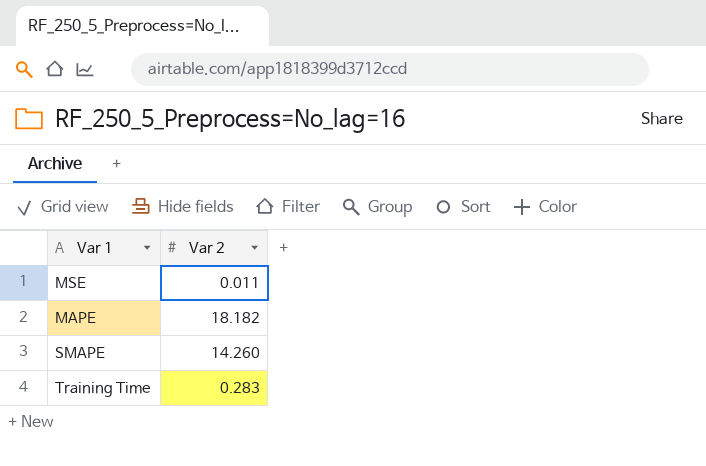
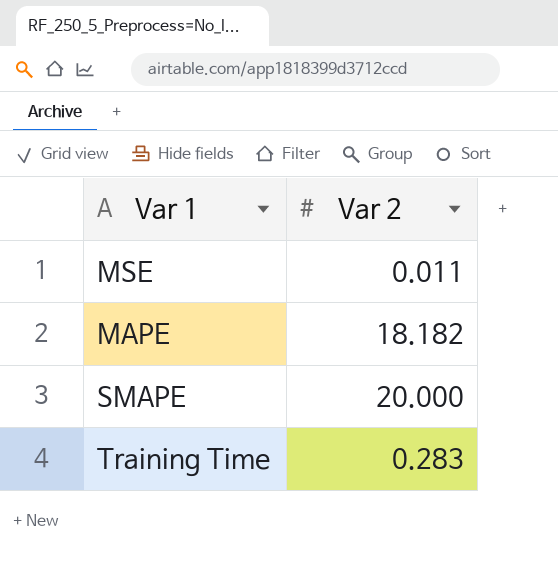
SMAPE | Var 2: 14.260 -> 20.000

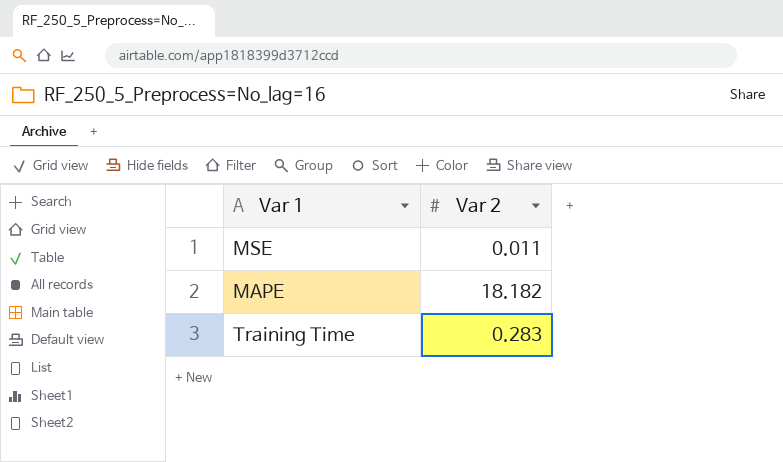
row SMAPE: 20.000 -> none

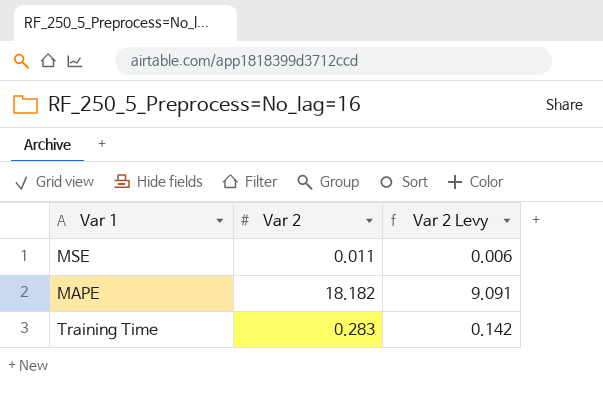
column Var 2 Levy | formula: none -> [Var 2] * 0.5

